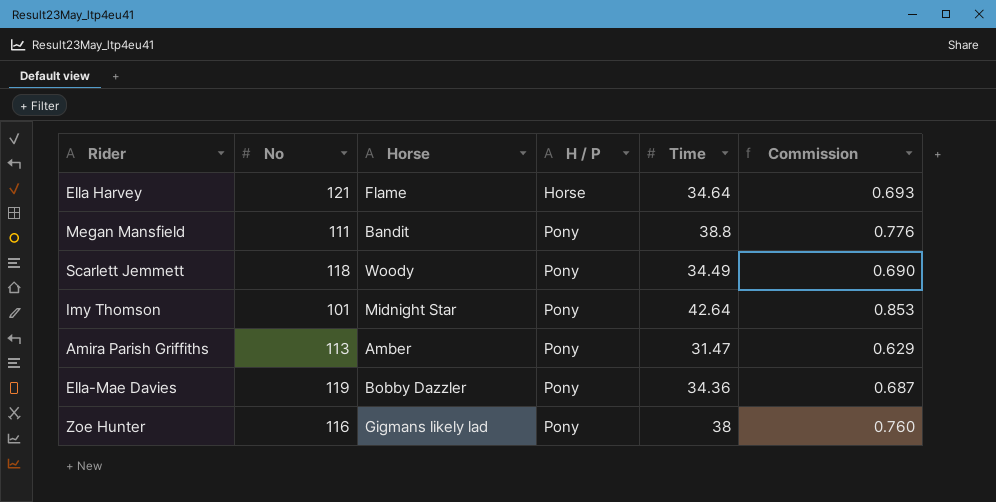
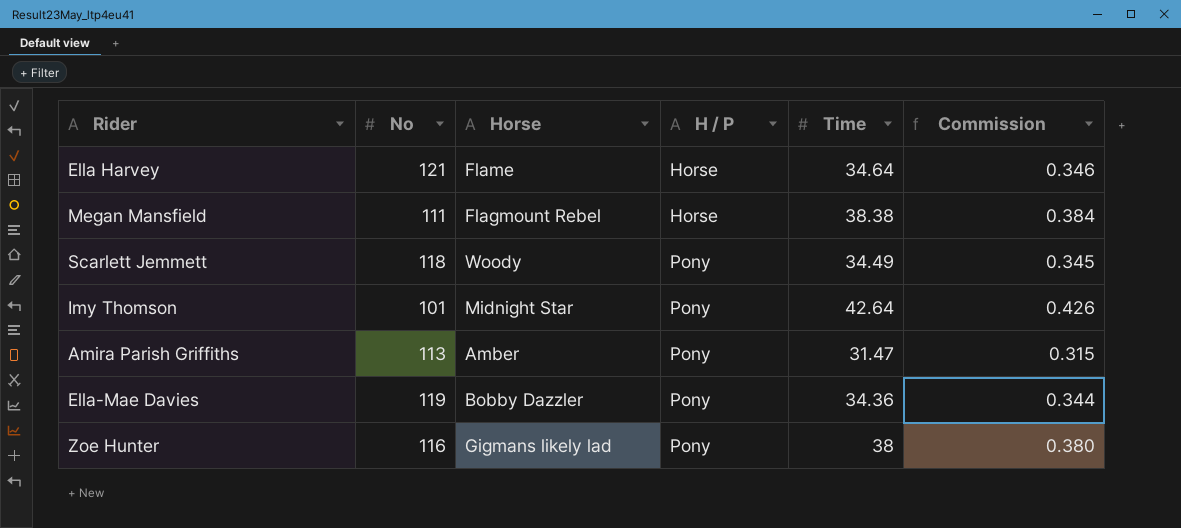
column Commission | formula: [Time] * 0.02 -> [Time] * 0.01
Megan Mansfield | Horse: Bandit -> Flagmount Rebel
Megan Mansfield | H / P: Pony -> Horse
Megan Mansfield | Time: 38.8 -> 38.38

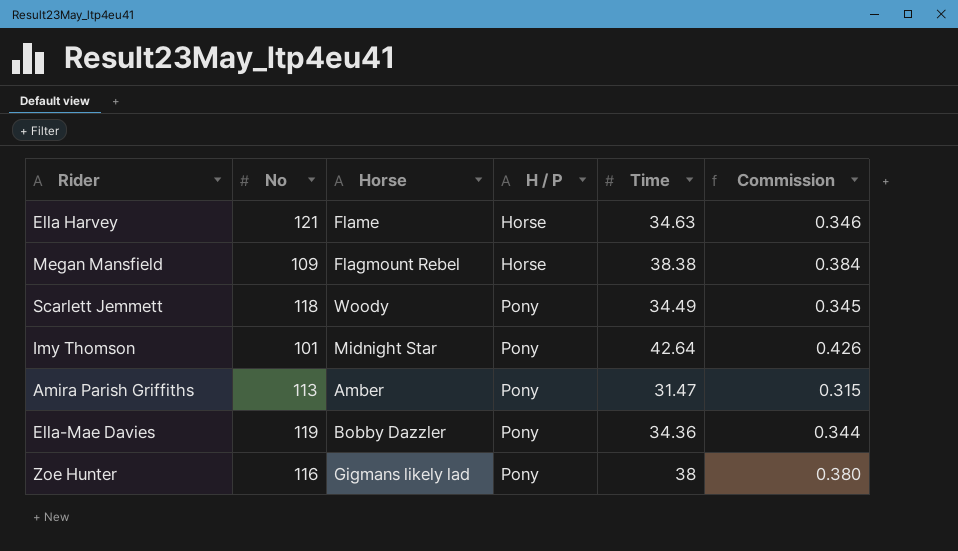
Ella Harvey | Time: 34.64 -> 34.63
Megan Mansfield | No: 111 -> 109

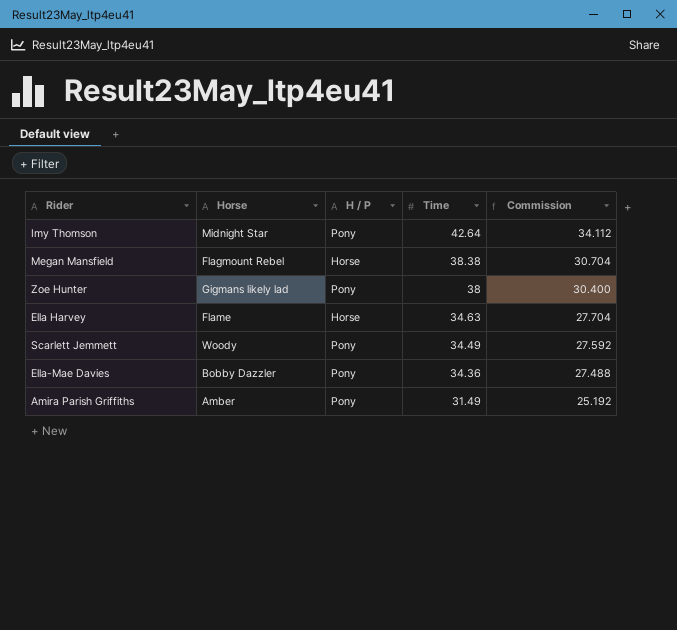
row order: H / P ascending -> Time descending
column No | position: 2 -> none
column Commission | formula: [Time] * 0.01 -> [Time] * 0.8
Amira Parish Griffiths | Time: 31.47 -> 31.49

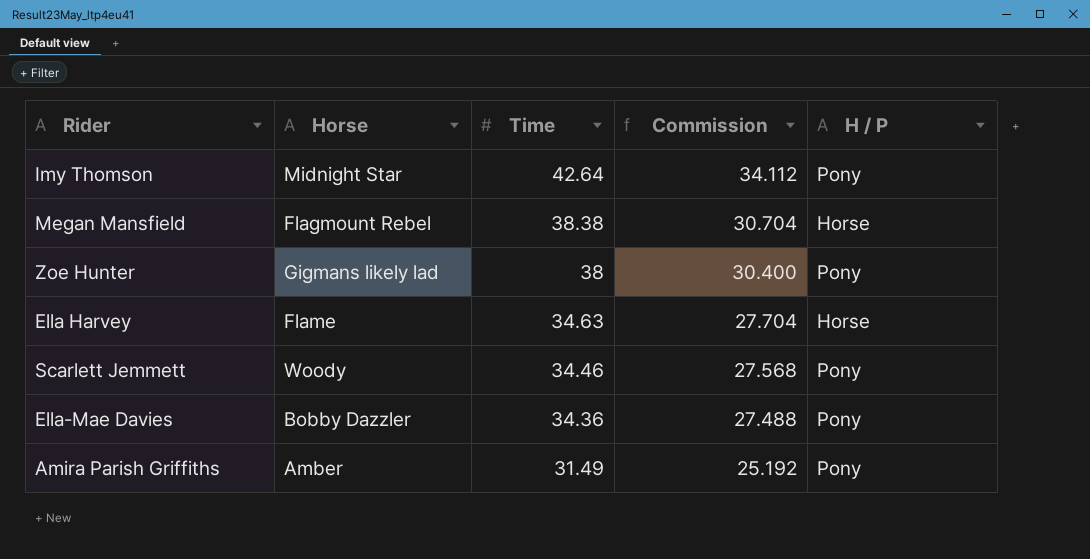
column H / P | position: 3 -> 5
Scarlett Jemmett | Time: 34.49 -> 34.46
Scarlett Jemmett | Commission: 27.592 -> 27.568

